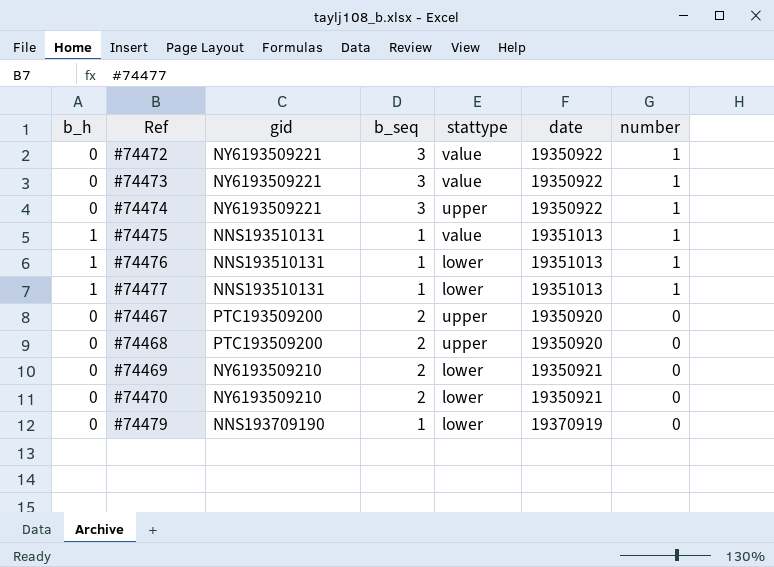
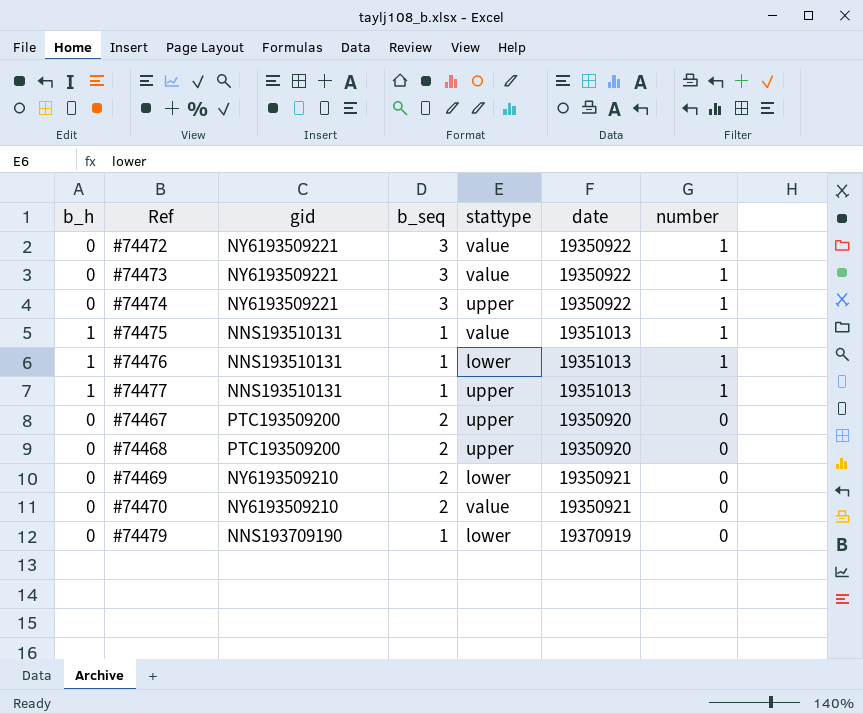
#74477 | stattype: lower -> upper
#74470 | stattype: lower -> value

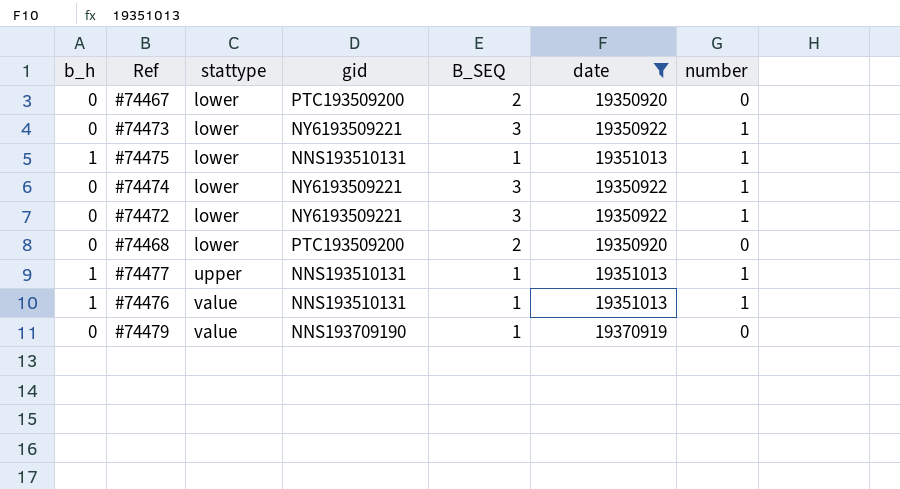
filter: none -> date != 19350921
row order: number descending -> stattype ascending
column stattype | position: 5 -> 3
column name: b_seq -> B_SEQ
#74467 | stattype: upper -> lower
#74473 | stattype: value -> lower
#74475 | stattype: value -> lower
#74474 | stattype: upper -> lower
#74472 | stattype: value -> lower
#74468 | stattype: upper -> lower
#74476 | stattype: lower -> value
#74479 | stattype: lower -> value

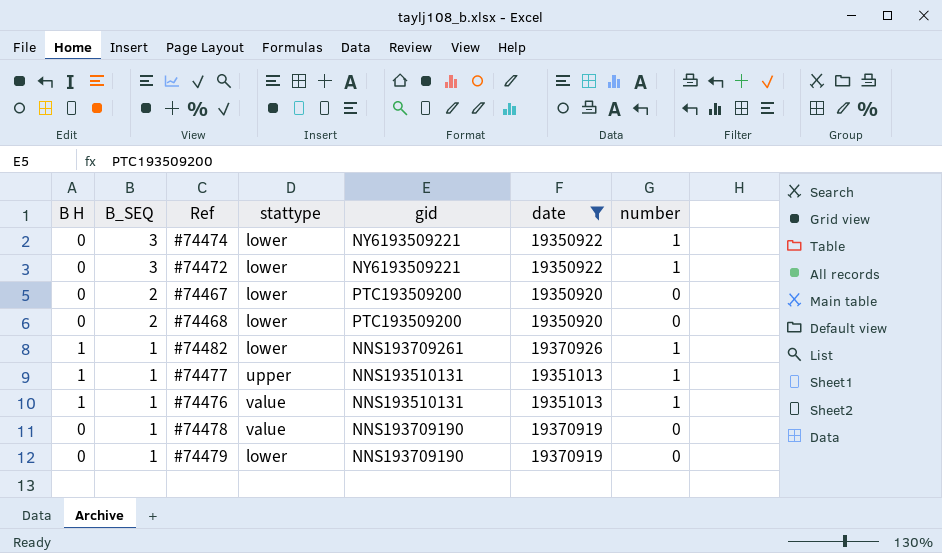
row order: stattype ascending -> B_SEQ descending
column name: b_h -> B H
column B_SEQ | position: 5 -> 2
row #74473: 0 | lower | NY6193509221 | 3 | 19350922 | 1 -> none
row #74475: 1 | lower | NNS193510131 | 1 | 19351013 | 1 -> none
row #74482: none -> 1 | 1 | lower | NNS193709261 | 19370926 | 1
row #74478: none -> 0 | 1 | value | NNS193709190 | 19370919 | 0
#74479 | stattype: value -> lower

